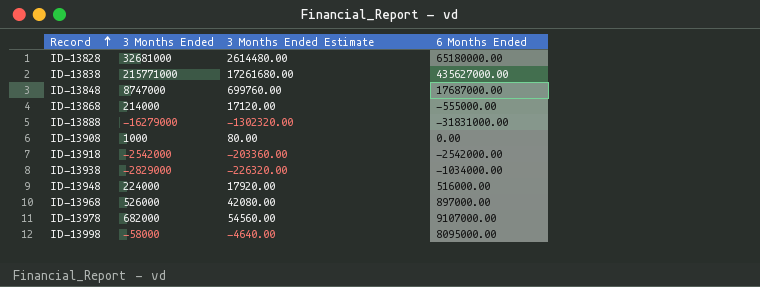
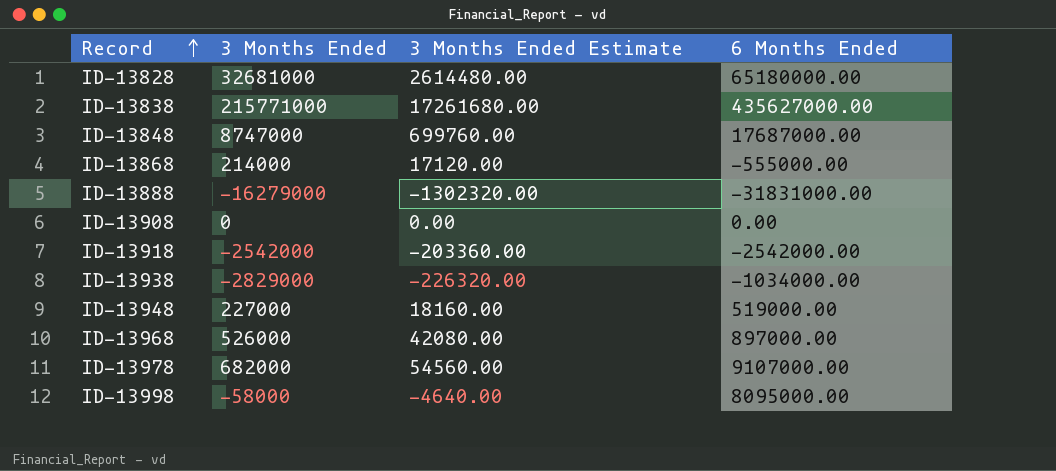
ID-13908 | 3 Months Ended: 1000 -> 0
ID-13908 | 3 Months Ended Estimate: 80.00 -> 0.00
ID-13948 | 3 Months Ended: 224000 -> 227000
ID-13948 | 3 Months Ended Estimate: 17920.00 -> 18160.00
ID-13948 | 6 Months Ended: 516000.00 -> 519000.00

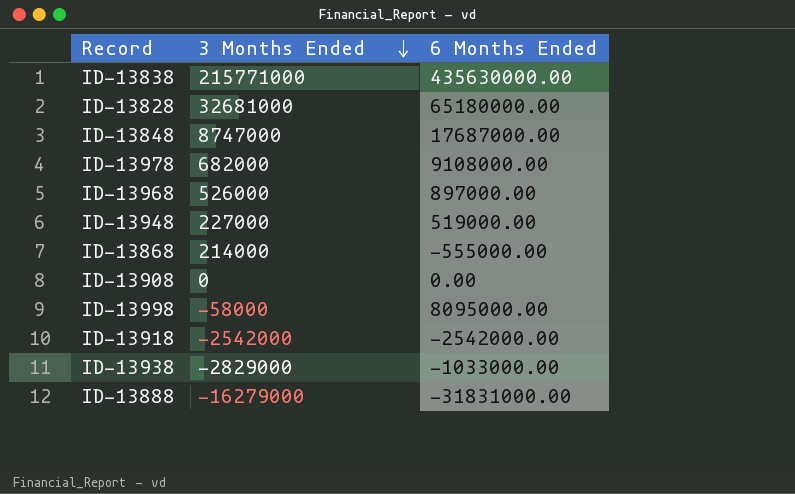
row order: Record ascending -> 3 Months Ended descending
column 3 Months Ended Estimate | formula: [3 Months Ended] * 0.08 -> none
ID-13838 | 6 Months Ended: 435627000.00 -> 435630000.00
ID-13978 | 6 Months Ended: 9107000.00 -> 9108000.00
ID-13938 | 6 Months Ended: -1034000.00 -> -1033000.00

